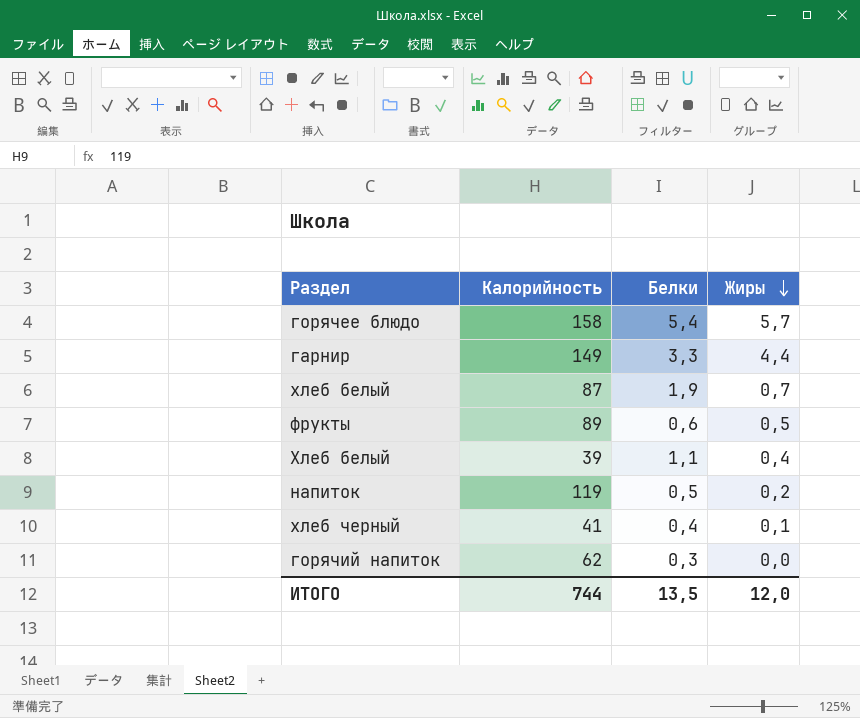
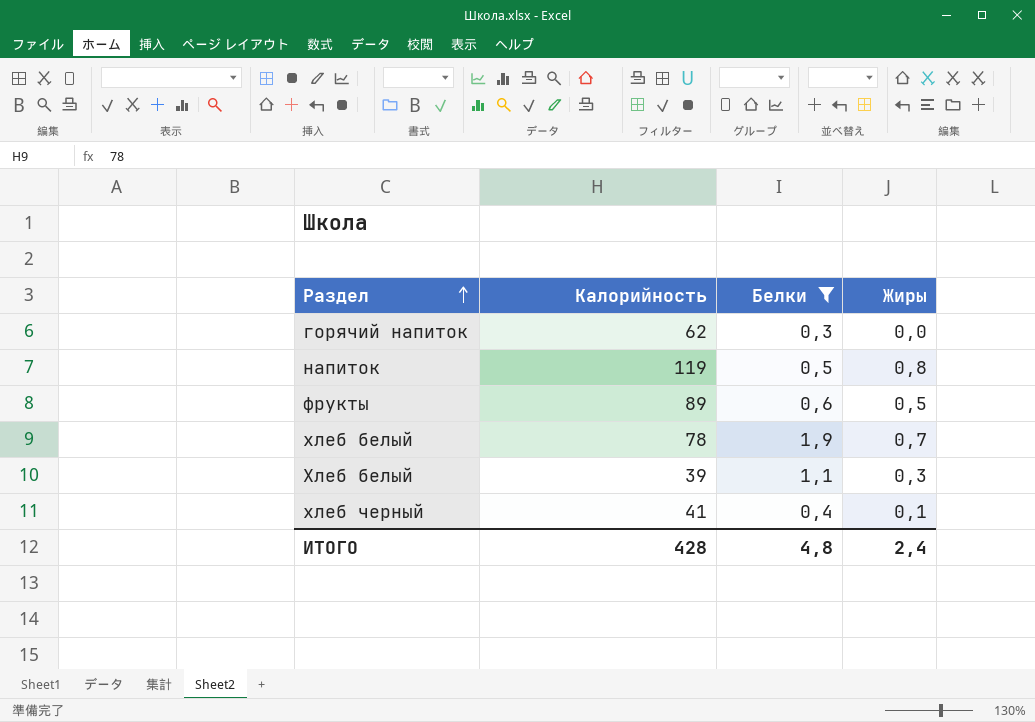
filter: none -> Белки <= 1,9
row order: Жиры descending -> Раздел ascending
напиток | Жиры: 0,2 -> 0,8
хлеб белый | Калорийность: 87 -> 78
Хлеб белый | Жиры: 0,4 -> 0,3
ИТОГО | Калорийность: 744 -> 428
ИТОГО | Белки: 13,5 -> 4,8
ИТОГО | Жиры: 12,0 -> 2,4

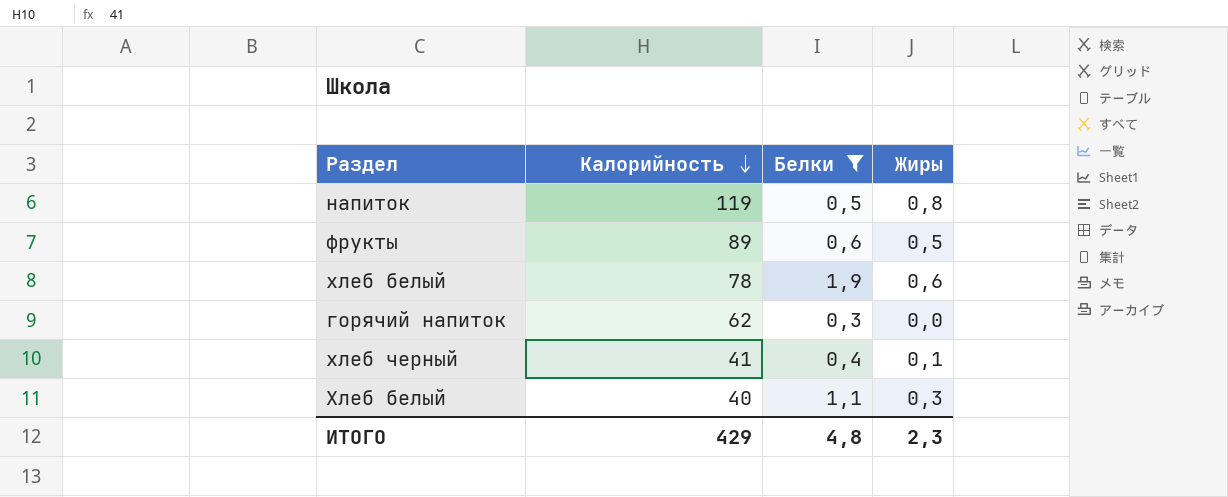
row order: Раздел ascending -> Калорийность descending
хлеб белый | Жиры: 0,7 -> 0,6
Хлеб белый | Калорийность: 39 -> 40
ИТОГО | Калорийность: 428 -> 429
ИТОГО | Жиры: 2,4 -> 2,3

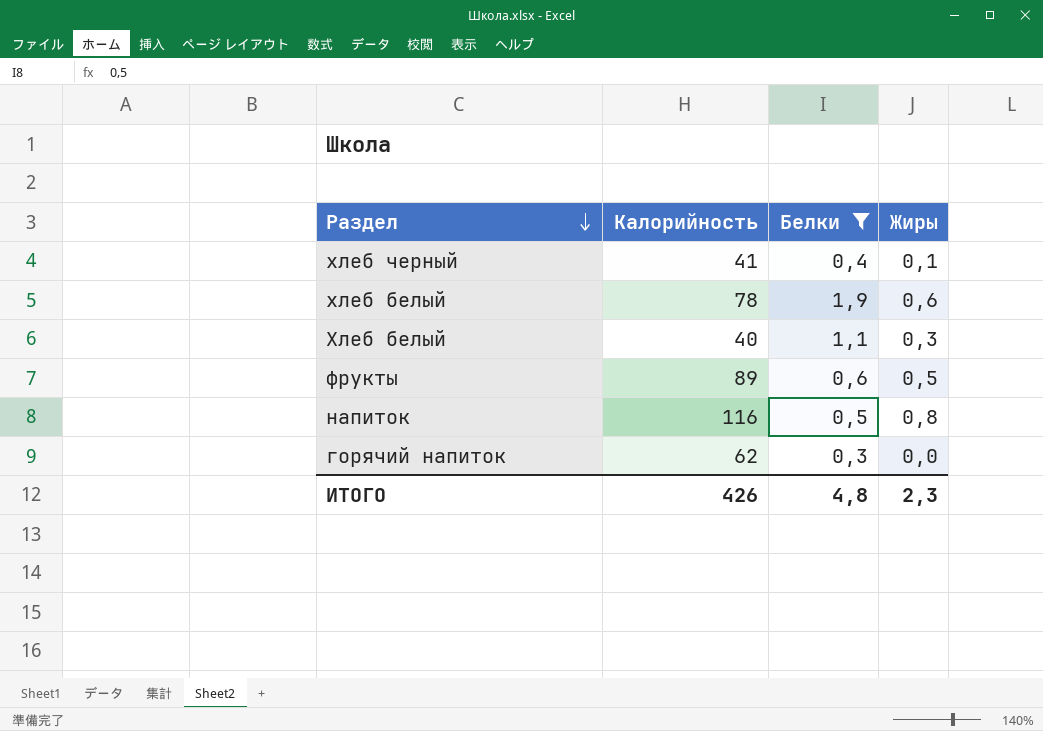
row order: Калорийность descending -> Раздел descending
напиток | Калорийность: 119 -> 116
ИТОГО | Калорийность: 429 -> 426

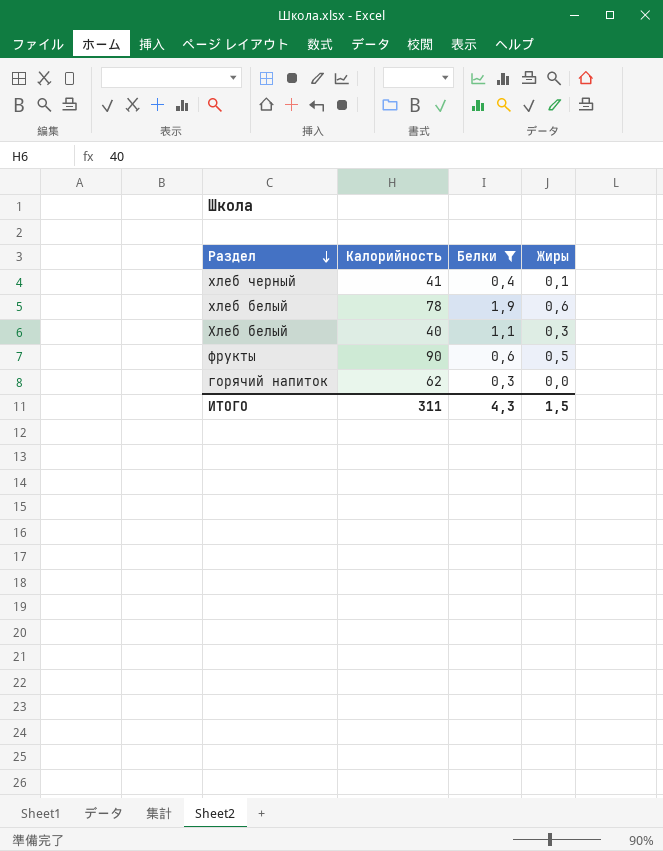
row напиток: 116 | 0,5 | 0,8 -> none
фрукты | Калорийность: 89 -> 90
ИТОГО | Калорийность: 426 -> 311
ИТОГО | Белки: 4,8 -> 4,3
ИТОГО | Жиры: 2,3 -> 1,5

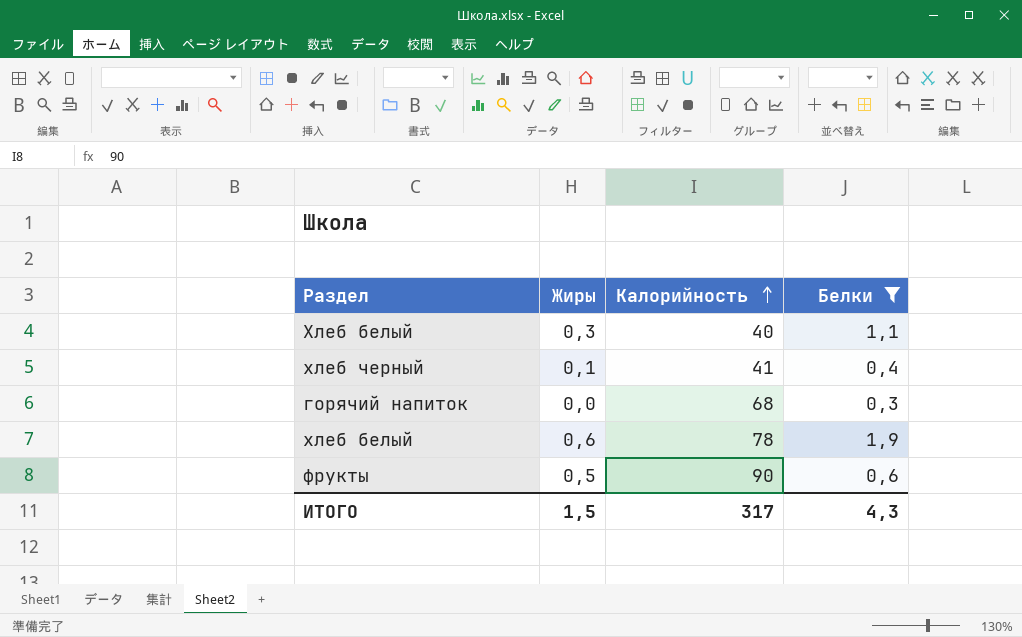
row order: Раздел descending -> Калорийность ascending
column Жиры | position: 4 -> 2
горячий напиток | Калорийность: 62 -> 68
ИТОГО | Калорийность: 311 -> 317

